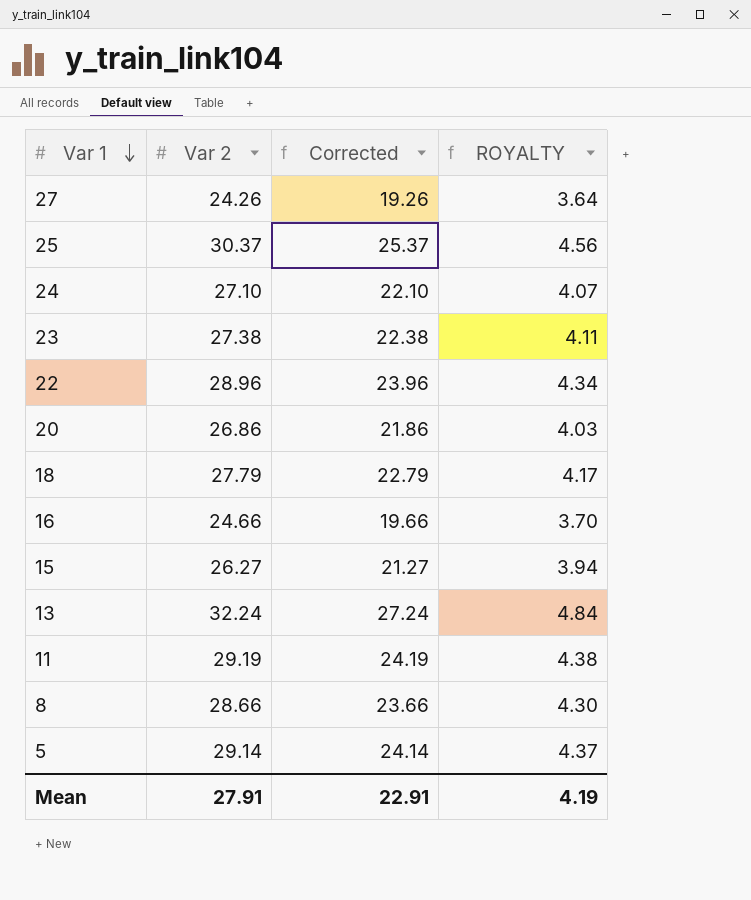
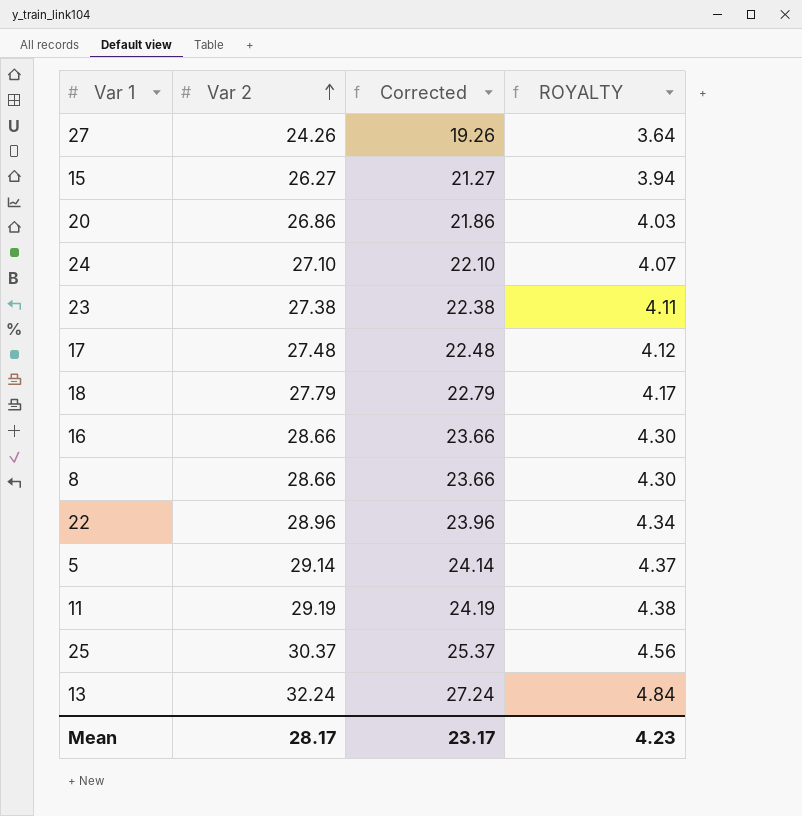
row order: Var 1 descending -> Var 2 ascending
row 17: none -> 27.48 | 22.48 | 4.12
16 | Var 2: 24.66 -> 28.66
16 | Corrected: 19.66 -> 23.66
16 | ROYALTY: 3.70 -> 4.30
Mean | Var 2: 27.91 -> 28.17
Mean | Corrected: 22.91 -> 23.17
Mean | ROYALTY: 4.19 -> 4.23

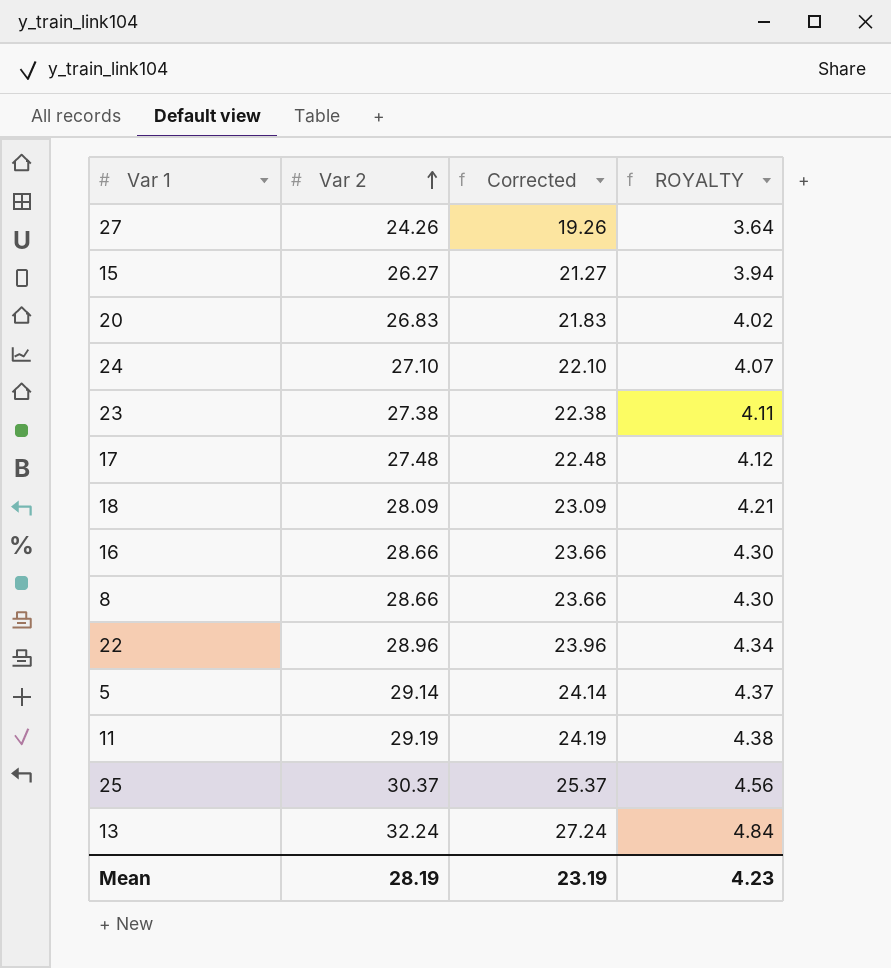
20 | Var 2: 26.86 -> 26.83
20 | Corrected: 21.86 -> 21.83
20 | ROYALTY: 4.03 -> 4.02
18 | Var 2: 27.79 -> 28.09
18 | Corrected: 22.79 -> 23.09
18 | ROYALTY: 4.17 -> 4.21
Mean | Var 2: 28.17 -> 28.19
Mean | Corrected: 23.17 -> 23.19

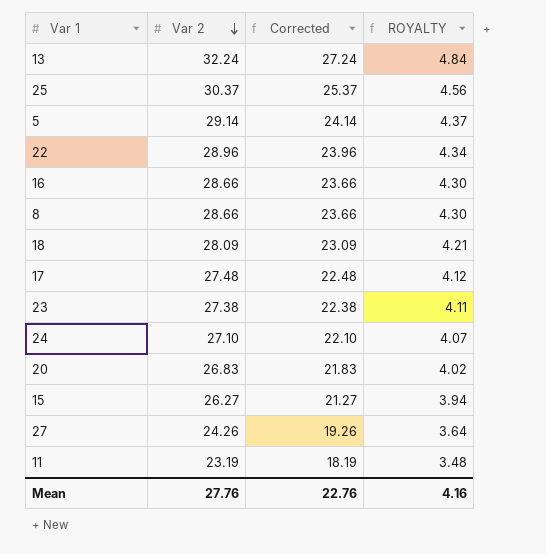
row order: Var 2 ascending -> Var 2 descending
11 | Var 2: 29.19 -> 23.19
11 | Corrected: 24.19 -> 18.19
11 | ROYALTY: 4.38 -> 3.48
Mean | Var 2: 28.19 -> 27.76
Mean | Corrected: 23.19 -> 22.76
Mean | ROYALTY: 4.23 -> 4.16

